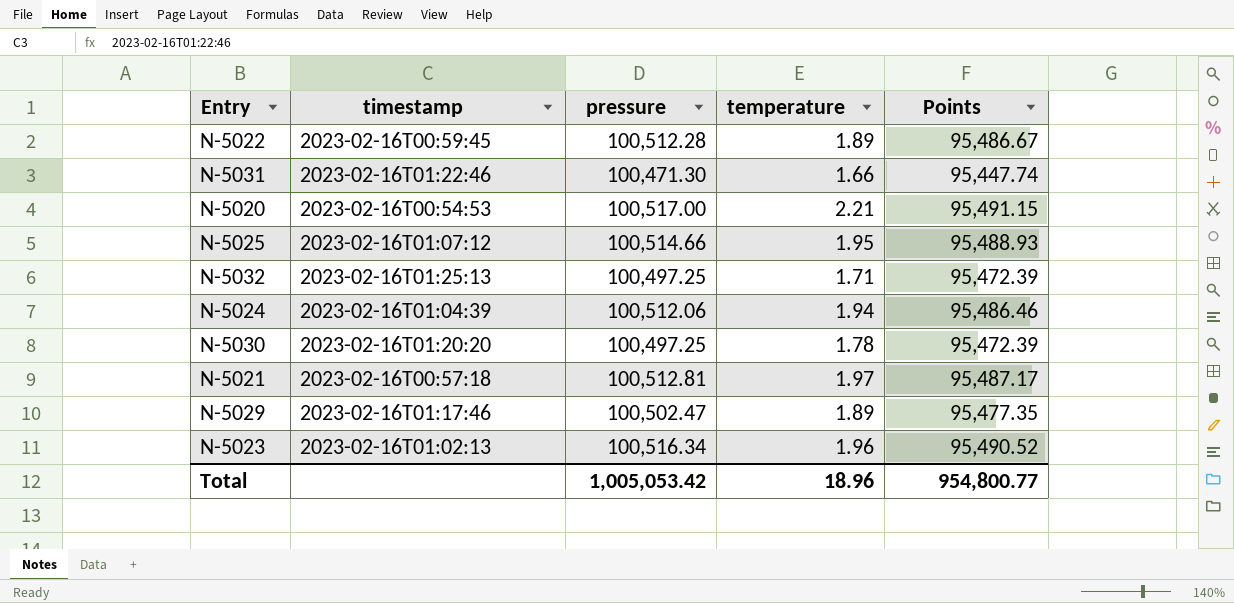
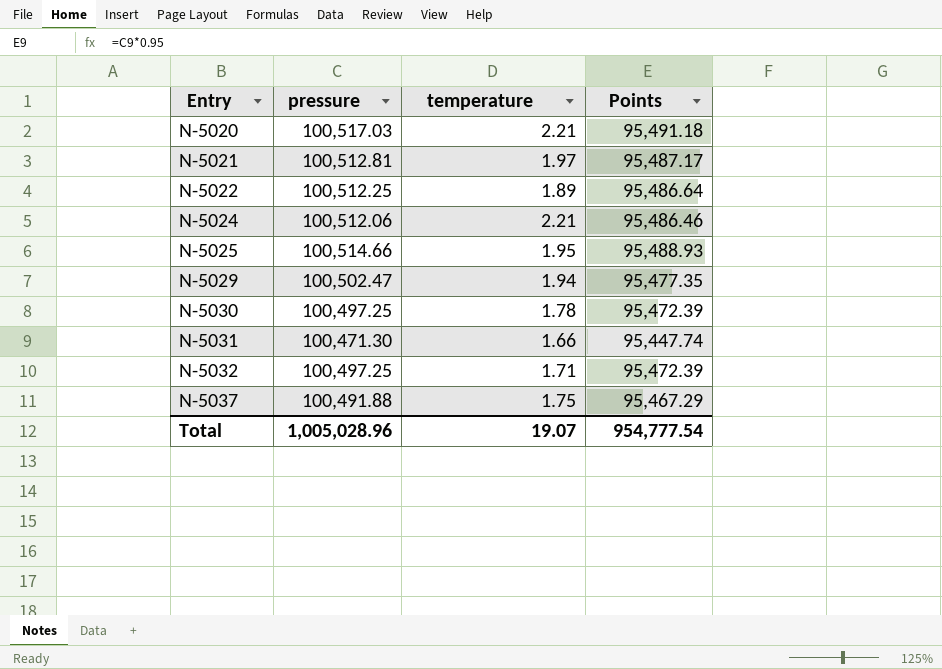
row order: none -> Entry ascending
column timestamp | position: 2 -> none
row N-5023: 2023-02-16T01:02:13 | 100,516.34 | 1.96 | 95,490.52 -> none
N-5020 | pressure: 100,517.00 -> 100,517.03
N-5020 | Points: 95,491.15 -> 95,491.18
N-5022 | pressure: 100,512.28 -> 100,512.25
N-5022 | Points: 95,486.67 -> 95,486.64
N-5024 | temperature: 1.94 -> 2.21
N-5029 | temperature: 1.89 -> 1.94
row N-5037: none -> 100,491.88 | 1.75 | 95,467.29
Total | pressure: 1,005,053.42 -> 1,005,028.96
Total | temperature: 18.96 -> 19.07
Total | Points: 954,800.77 -> 954,777.54

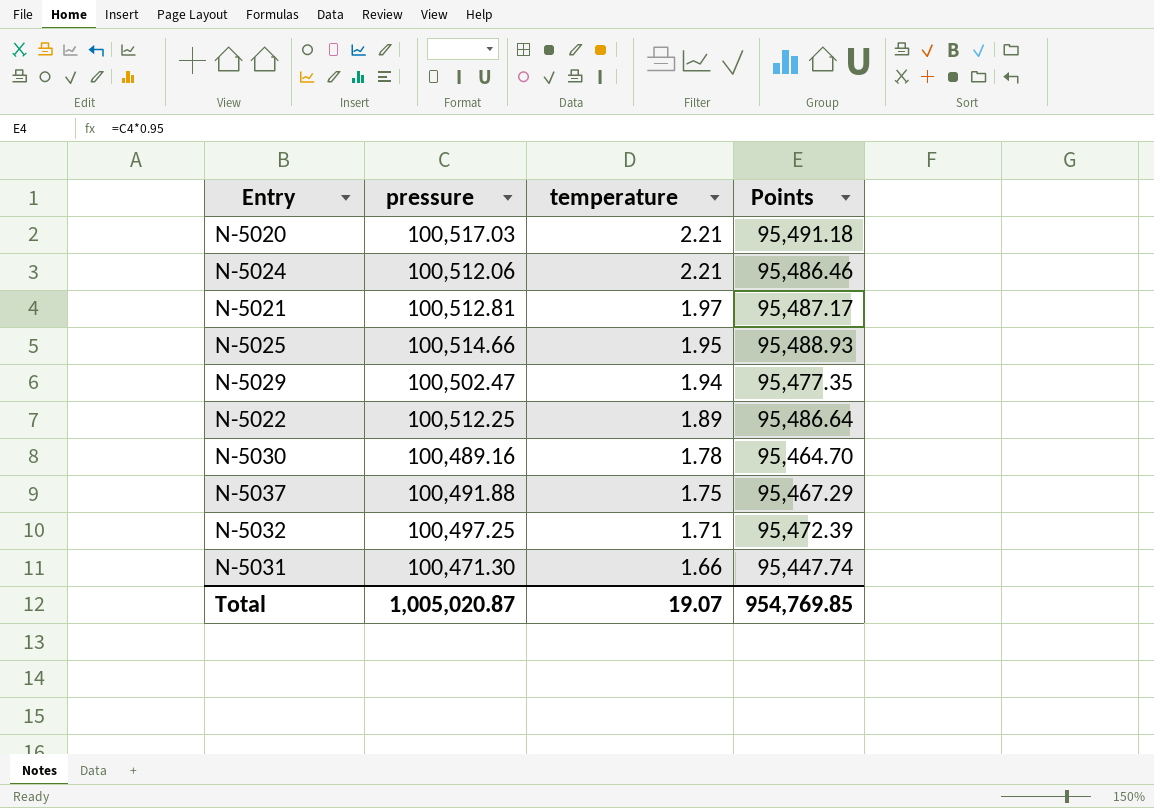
row order: Entry ascending -> temperature descending
N-5030 | pressure: 100,497.25 -> 100,489.16
N-5030 | Points: 95,472.39 -> 95,464.70
Total | pressure: 1,005,028.96 -> 1,005,020.87
Total | Points: 954,777.54 -> 954,769.85

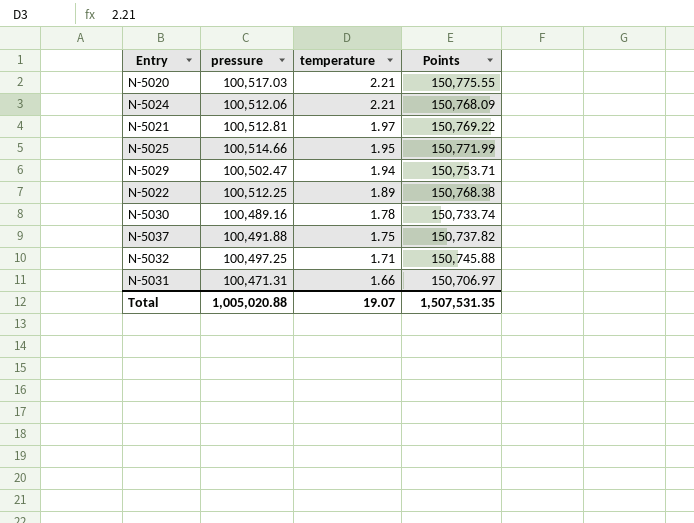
column Points | formula: [pressure] * 0.95 -> [pressure] * 1.5
N-5031 | pressure: 100,471.30 -> 100,471.31
Total | pressure: 1,005,020.87 -> 1,005,020.88
Total | Points: 954,769.85 -> 1,507,531.35

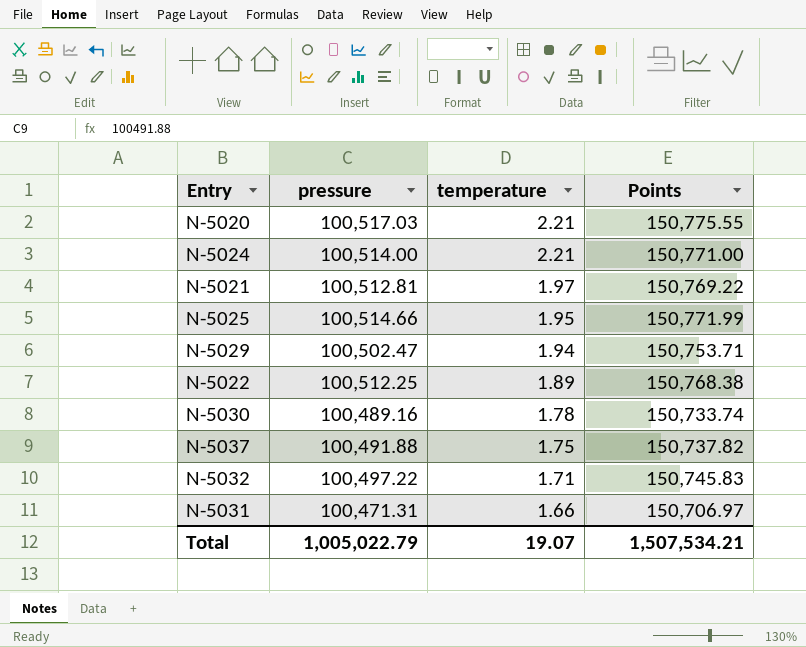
N-5024 | pressure: 100,512.06 -> 100,514.00
N-5024 | Points: 150,768.09 -> 150,771.00
N-5032 | pressure: 100,497.25 -> 100,497.22
N-5032 | Points: 150,745.88 -> 150,745.83
Total | pressure: 1,005,020.88 -> 1,005,022.79
Total | Points: 1,507,531.35 -> 1,507,534.21

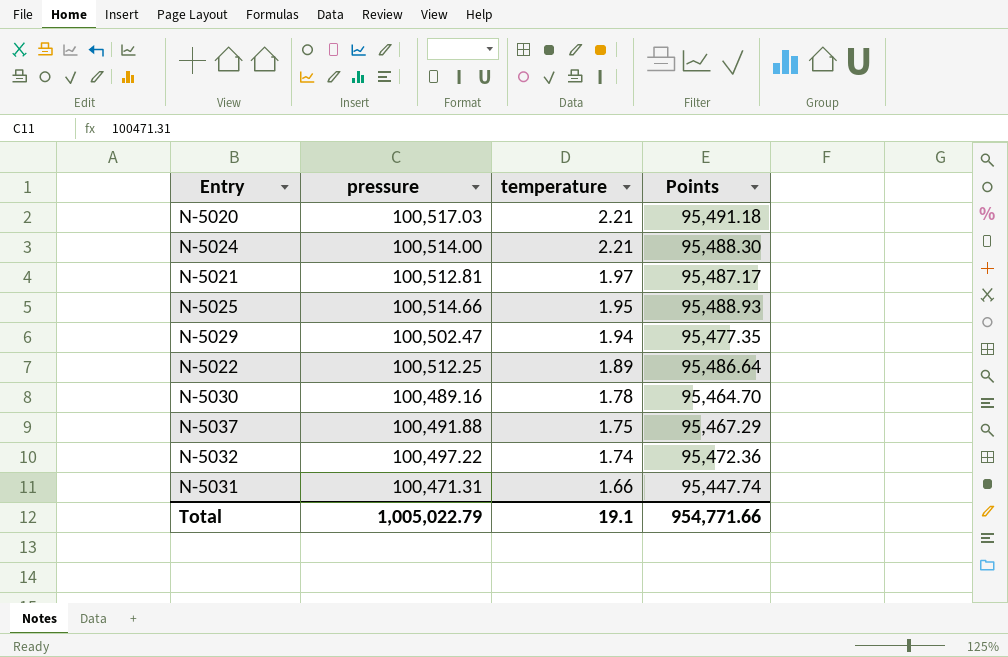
column Points | formula: [pressure] * 1.5 -> [pressure] * 0.95
N-5032 | temperature: 1.71 -> 1.74
Total | temperature: 19.07 -> 19.1
Total | Points: 1,507,534.21 -> 954,771.66

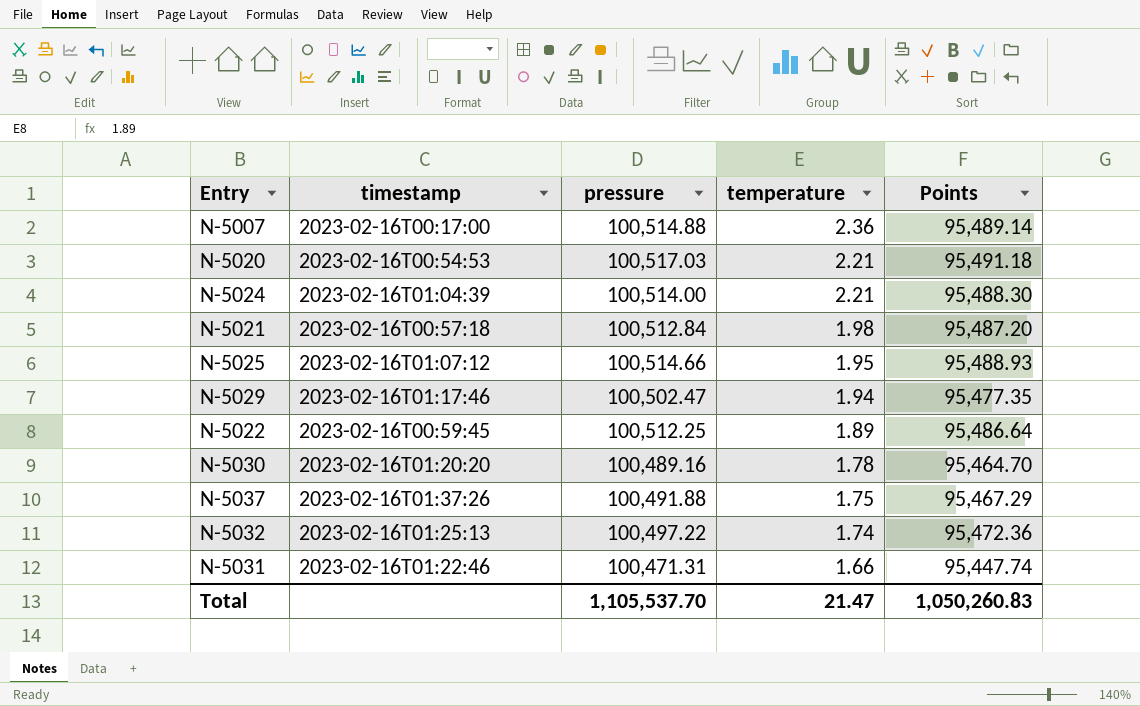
column timestamp | position: none -> 2
row N-5007: none -> 2023-02-16T00:17:00 | 100,514.88 | 2.36 | 95,489.14
N-5021 | pressure: 100,512.81 -> 100,512.84
N-5021 | temperature: 1.97 -> 1.98
N-5021 | Points: 95,487.17 -> 95,487.20
Total | pressure: 1,005,022.79 -> 1,105,537.70
Total | temperature: 19.1 -> 21.47
Total | Points: 954,771.66 -> 1,050,260.83

